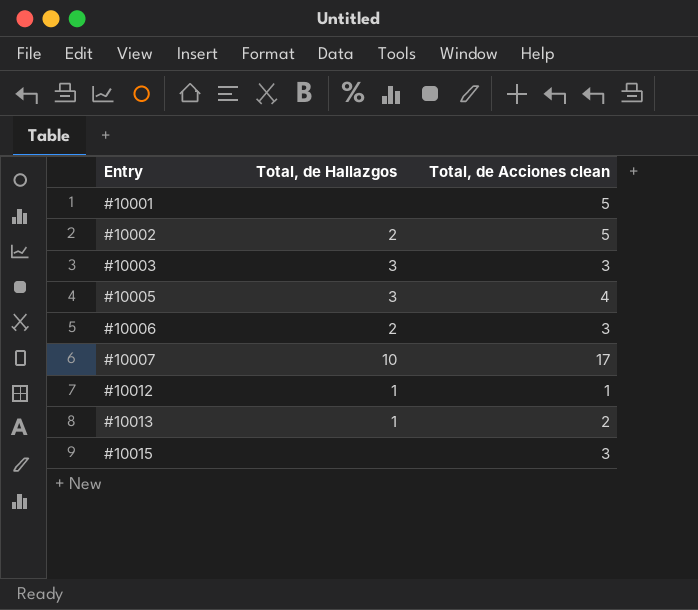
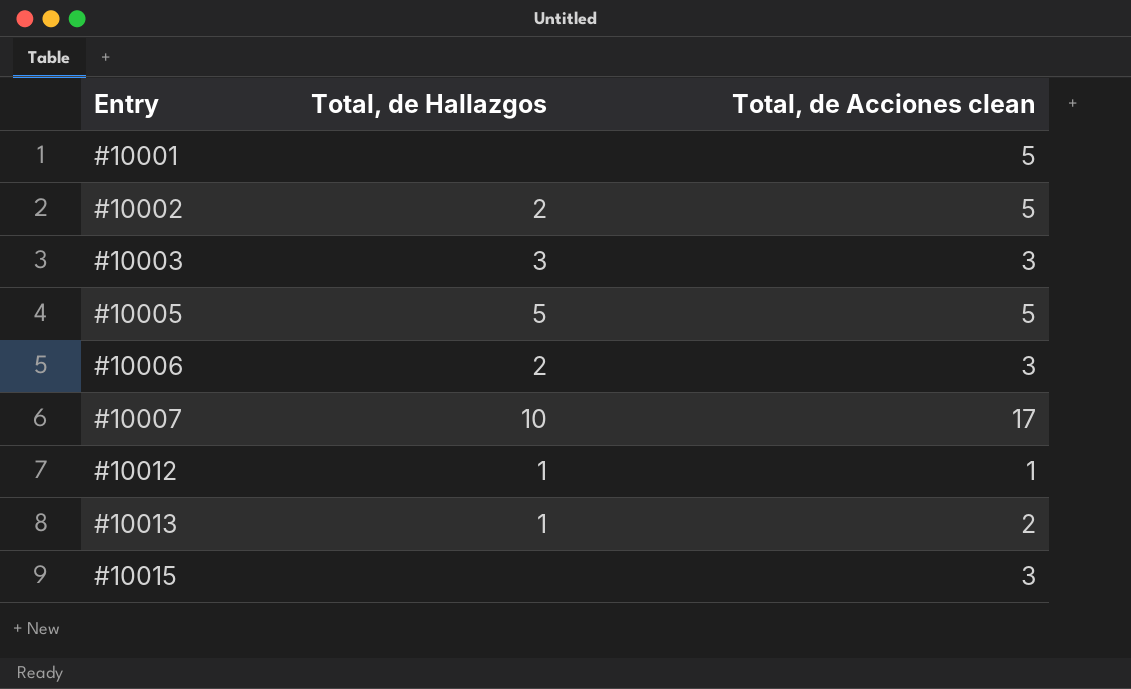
#10005 | Total, de Hallazgos: 3 -> 5
#10005 | Total, de Acciones clean: 4 -> 5

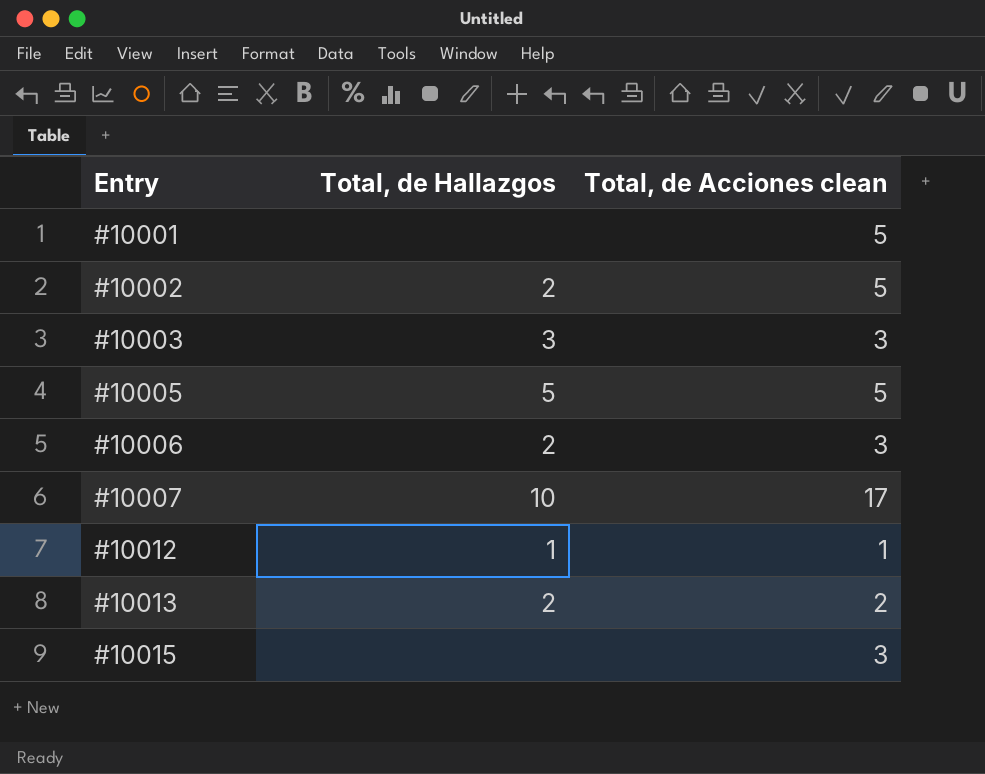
#10013 | Total, de Hallazgos: 1 -> 2

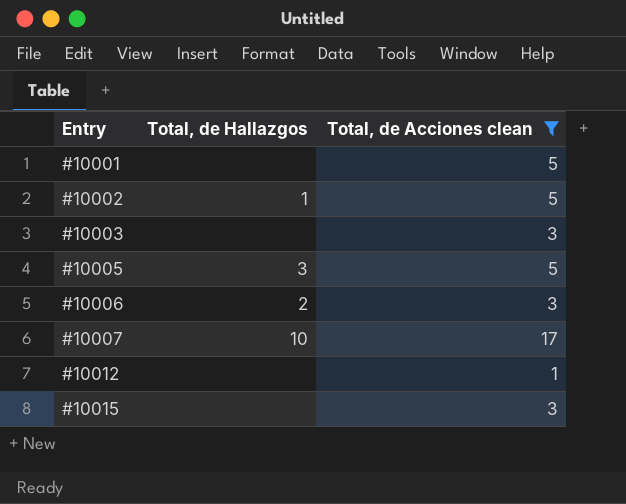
filter: none -> Total, de Acciones clean != 2
#10002 | Total, de Hallazgos: 2 -> 1
#10003 | Total, de Hallazgos: 3 -> none
#10005 | Total, de Hallazgos: 5 -> 3
#10012 | Total, de Hallazgos: 1 -> none

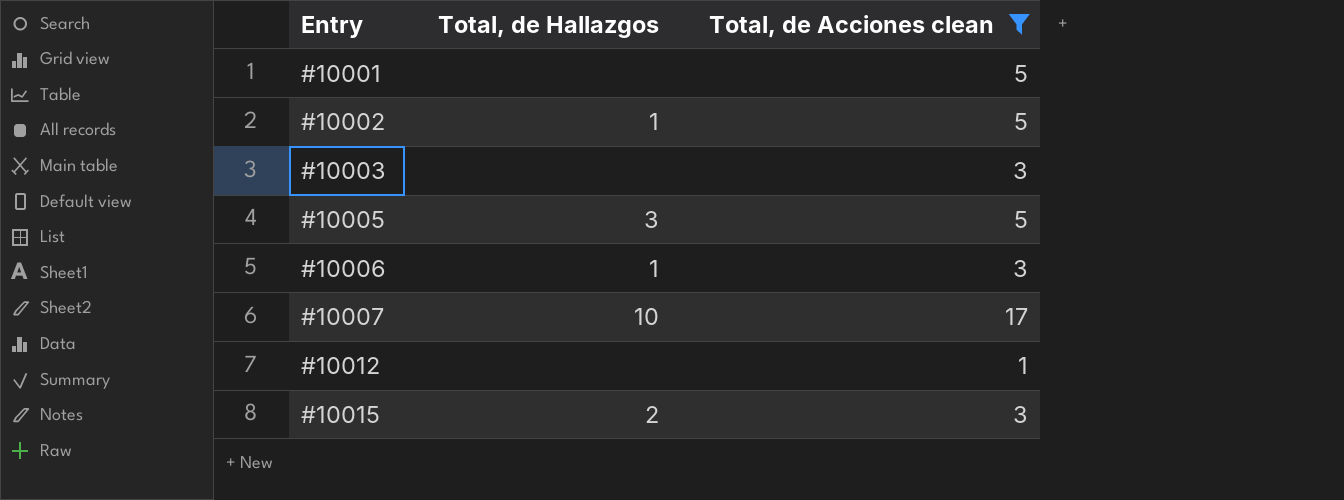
#10006 | Total, de Hallazgos: 2 -> 1
#10015 | Total, de Hallazgos: none -> 2

